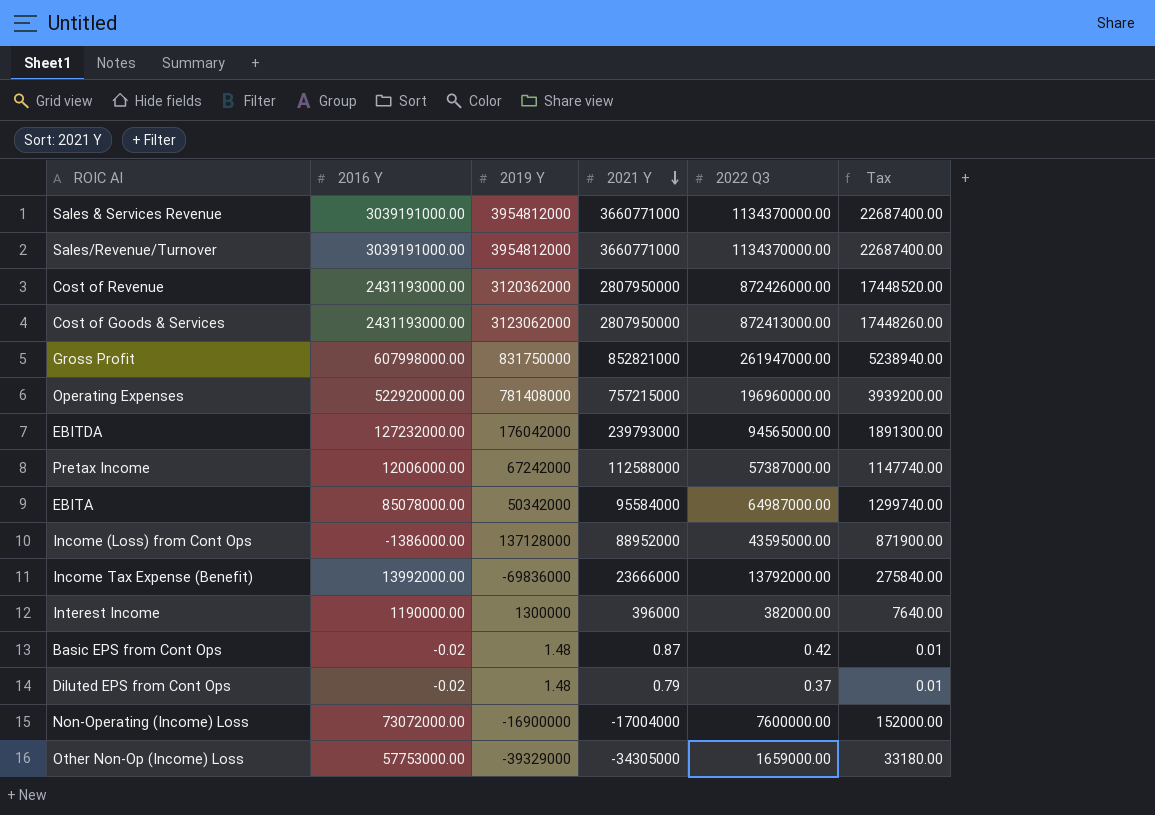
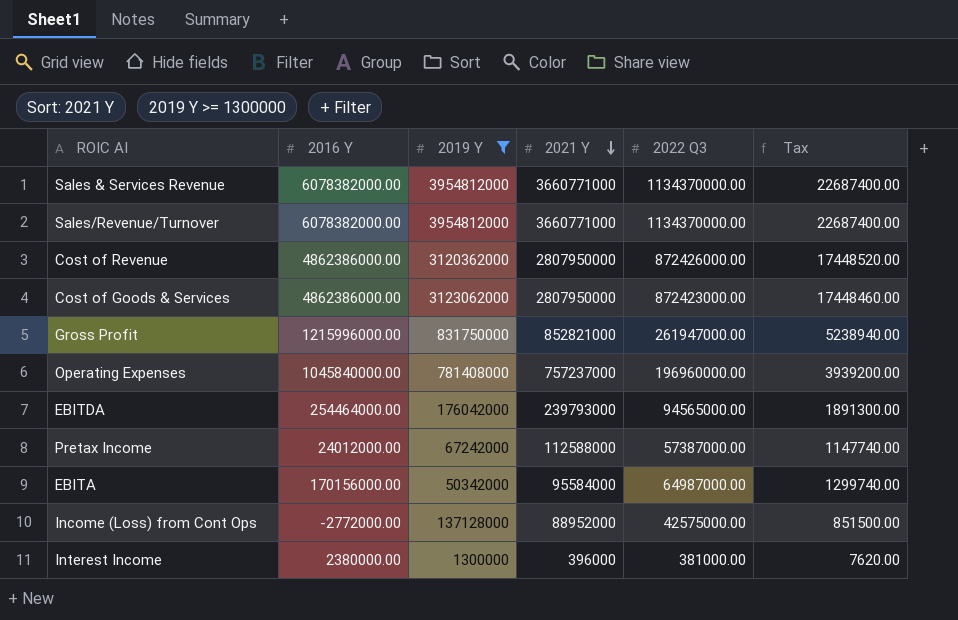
filter: none -> 2019 Y >= 1300000
Sales & Services Revenue | 2016 Y: 3039191000.00 -> 6078382000.00
Sales/Revenue/Turnover | 2016 Y: 3039191000.00 -> 6078382000.00
Cost of Revenue | 2016 Y: 2431193000.00 -> 4862386000.00
Cost of Goods & Services | 2016 Y: 2431193000.00 -> 4862386000.00
Cost of Goods & Services | 2022 Q3: 872413000.00 -> 872423000.00
Cost of Goods & Services | Tax: 17448260.00 -> 17448460.00
Gross Profit | 2016 Y: 607998000.00 -> 1215996000.00
Operating Expenses | 2016 Y: 522920000.00 -> 1045840000.00
Operating Expenses | 2021 Y: 757215000 -> 757237000
EBITDA | 2016 Y: 127232000.00 -> 254464000.00
Pretax Income | 2016 Y: 12006000.00 -> 24012000.00
EBITA | 2016 Y: 85078000.00 -> 170156000.00
Income (Loss) from Cont Ops | 2016 Y: -1386000.00 -> -2772000.00
Income (Loss) from Cont Ops | 2022 Q3: 43595000.00 -> 42575000.00
Income (Loss) from Cont Ops | Tax: 871900.00 -> 851500.00
Interest Income | 2016 Y: 1190000.00 -> 2380000.00
Interest Income | 2022 Q3: 382000.00 -> 381000.00
Interest Income | Tax: 7640.00 -> 7620.00

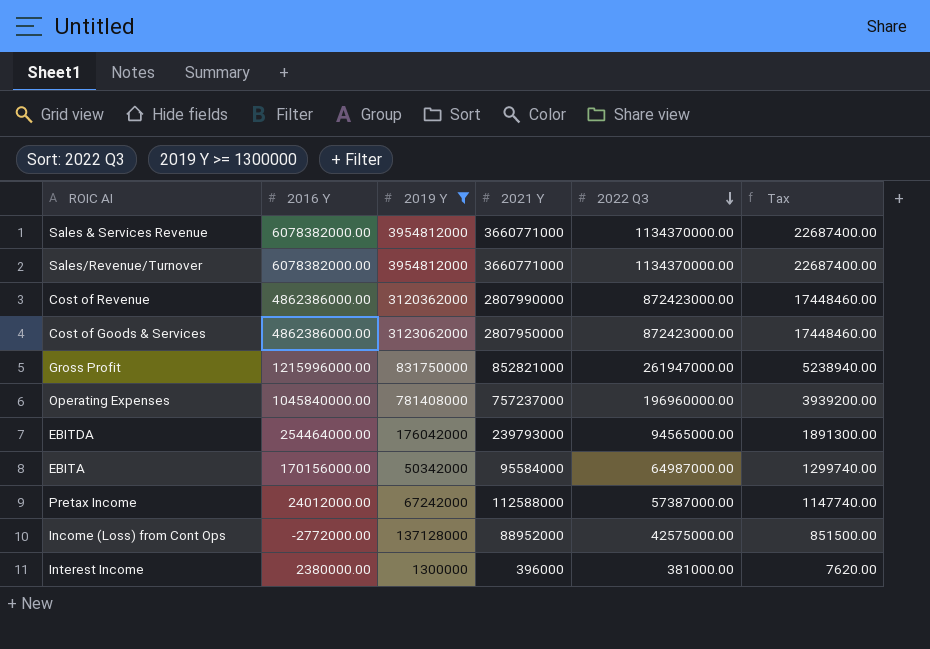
row order: 2021 Y descending -> 2022 Q3 descending
Cost of Revenue | 2021 Y: 2807950000 -> 2807990000
Cost of Revenue | 2022 Q3: 872426000.00 -> 872423000.00
Cost of Revenue | Tax: 17448520.00 -> 17448460.00

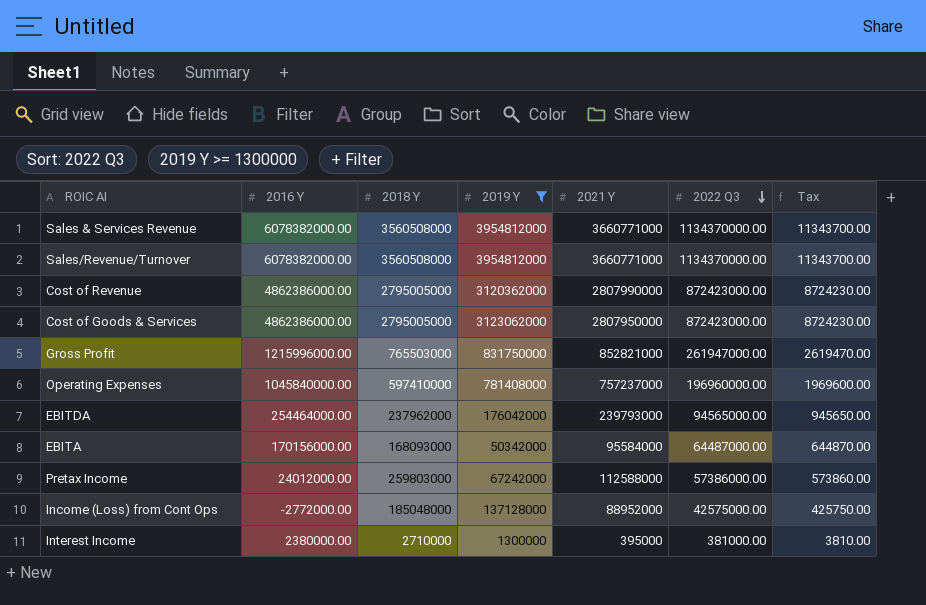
column 2018 Y | position: none -> 3
column Tax | formula: [2022 Q3] * 0.02 -> [2022 Q3] * 0.01
EBITA | 2022 Q3: 64987000.00 -> 64487000.00
Pretax Income | 2022 Q3: 57387000.00 -> 57386000.00
Interest Income | 2021 Y: 396000 -> 395000

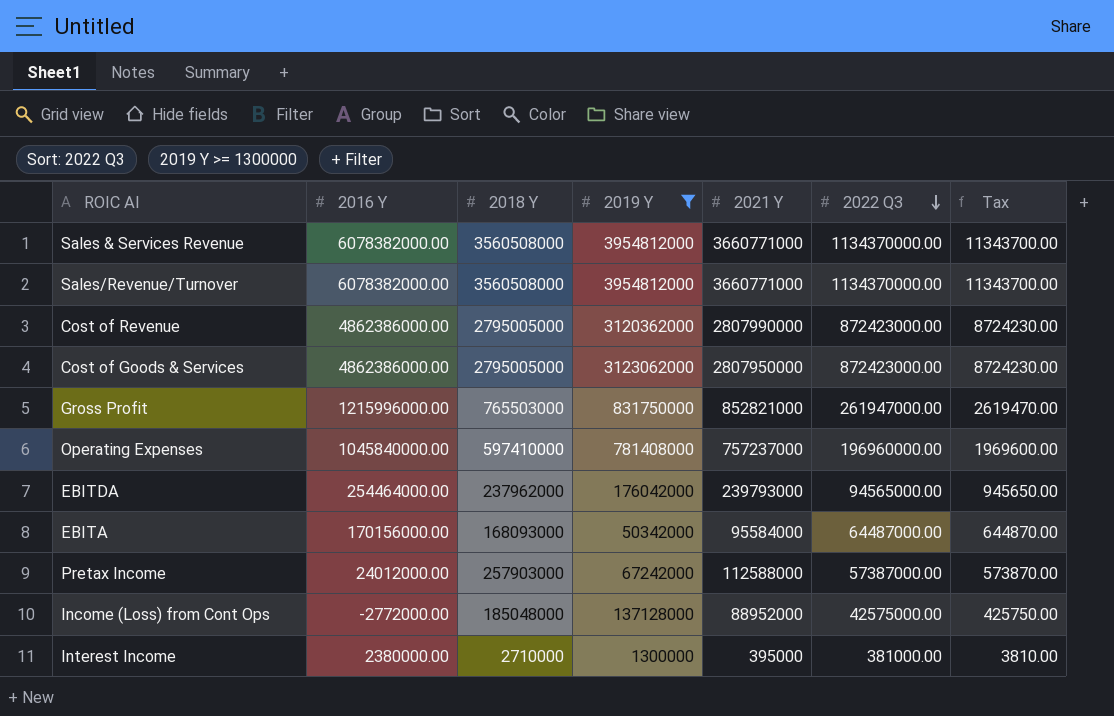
Pretax Income | 2018 Y: 259803000 -> 257903000
Pretax Income | 2022 Q3: 57386000.00 -> 57387000.00
Pretax Income | Tax: 573860.00 -> 573870.00

